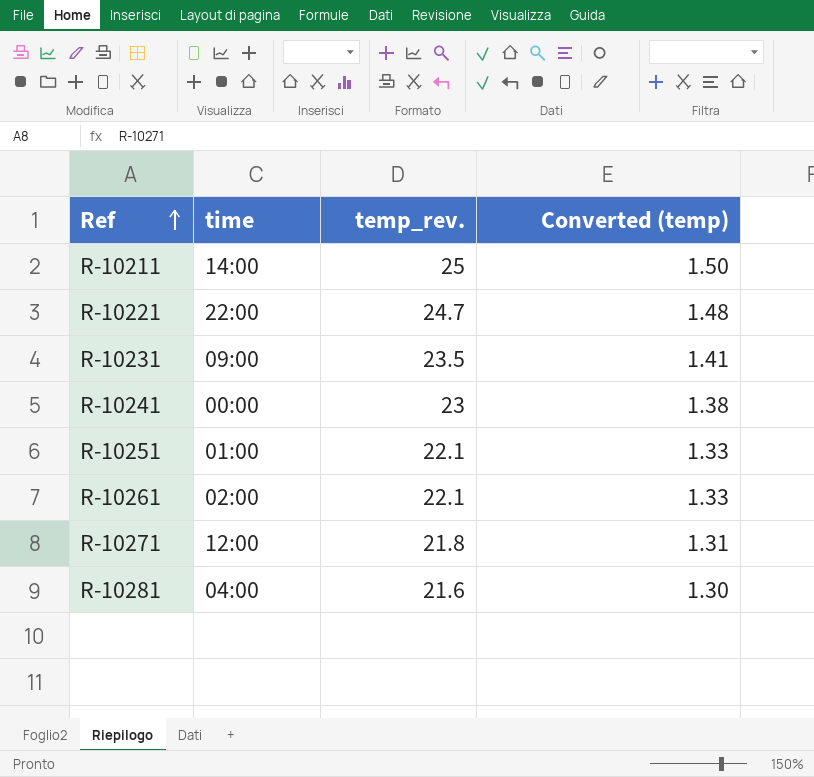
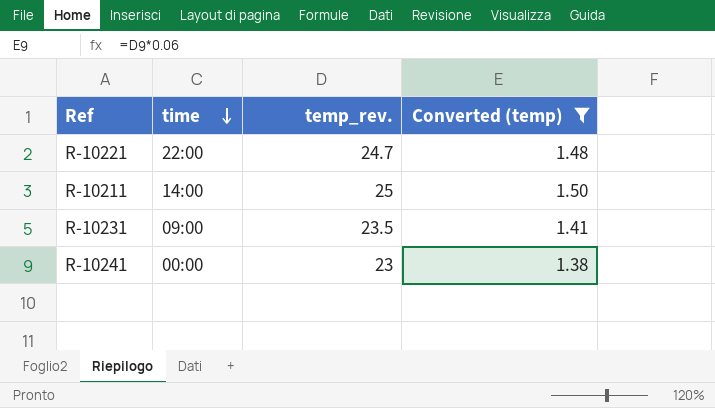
filter: none -> Converted (temp) >= 1.38
row order: Ref ascending -> time descending

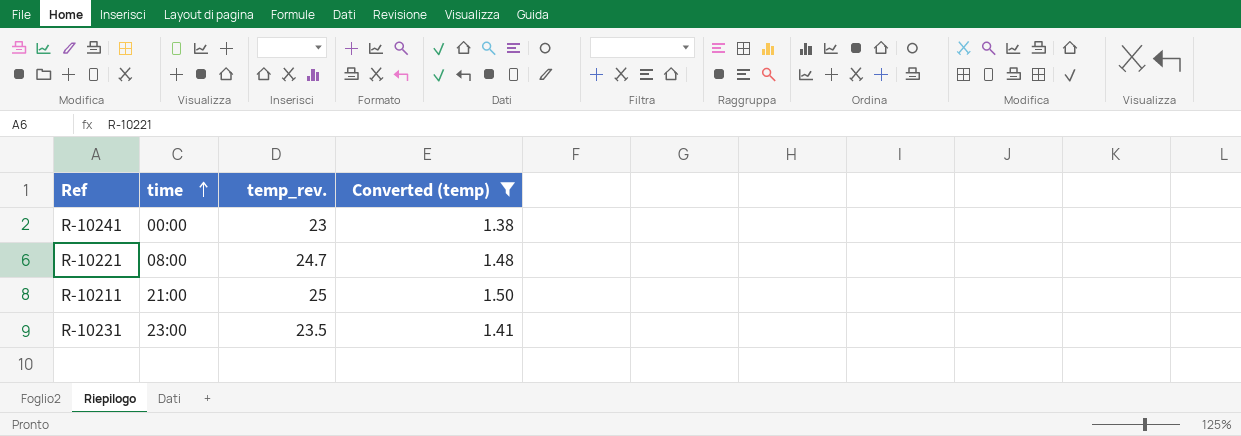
row order: time descending -> time ascending
R-10221 | time: 22:00 -> 08:00
R-10211 | time: 14:00 -> 21:00
R-10231 | time: 09:00 -> 23:00

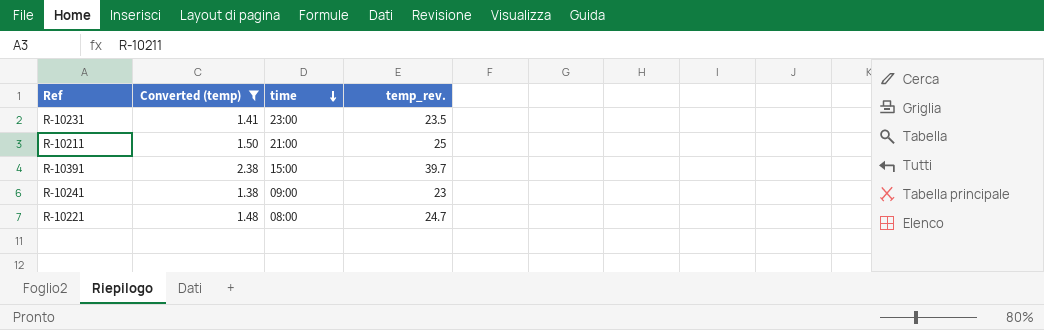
row order: time ascending -> time descending
column Converted (temp) | position: 4 -> 2
row R-10391: none -> 2.38 | 15:00 | 39.7
R-10241 | time: 00:00 -> 09:00

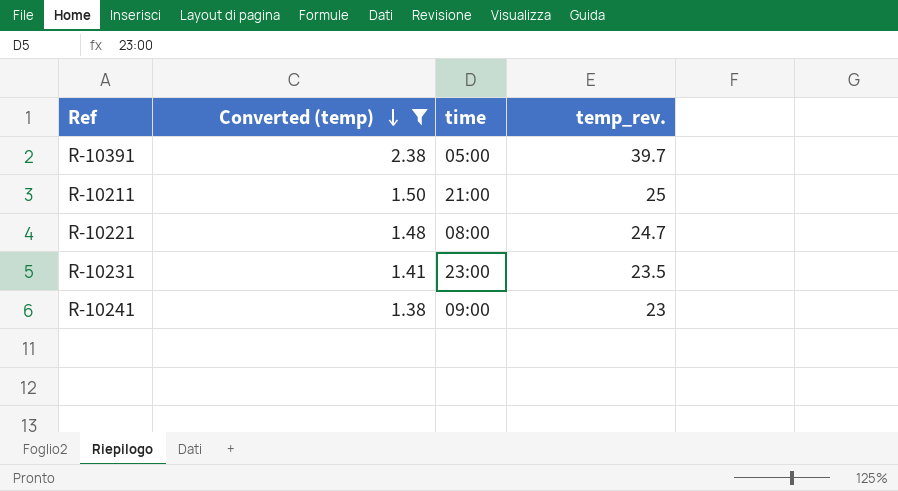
row order: time descending -> Converted (temp) descending
R-10391 | time: 15:00 -> 05:00

